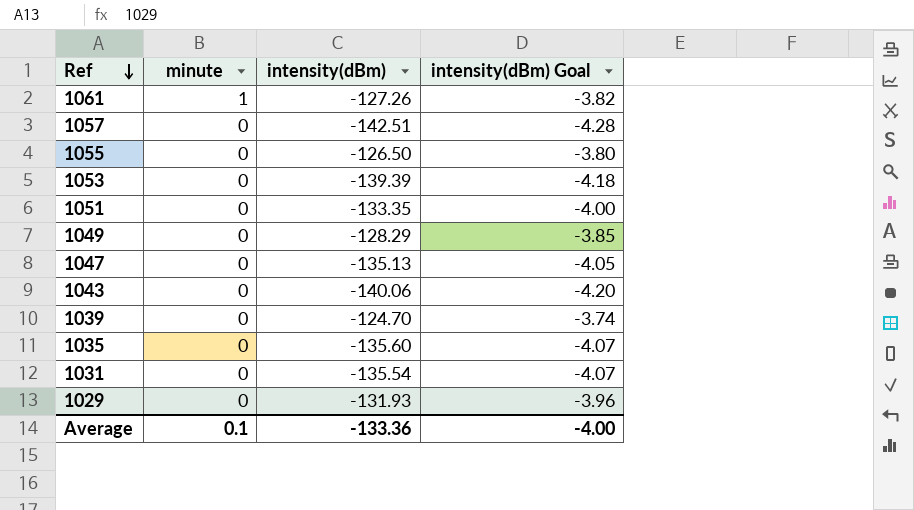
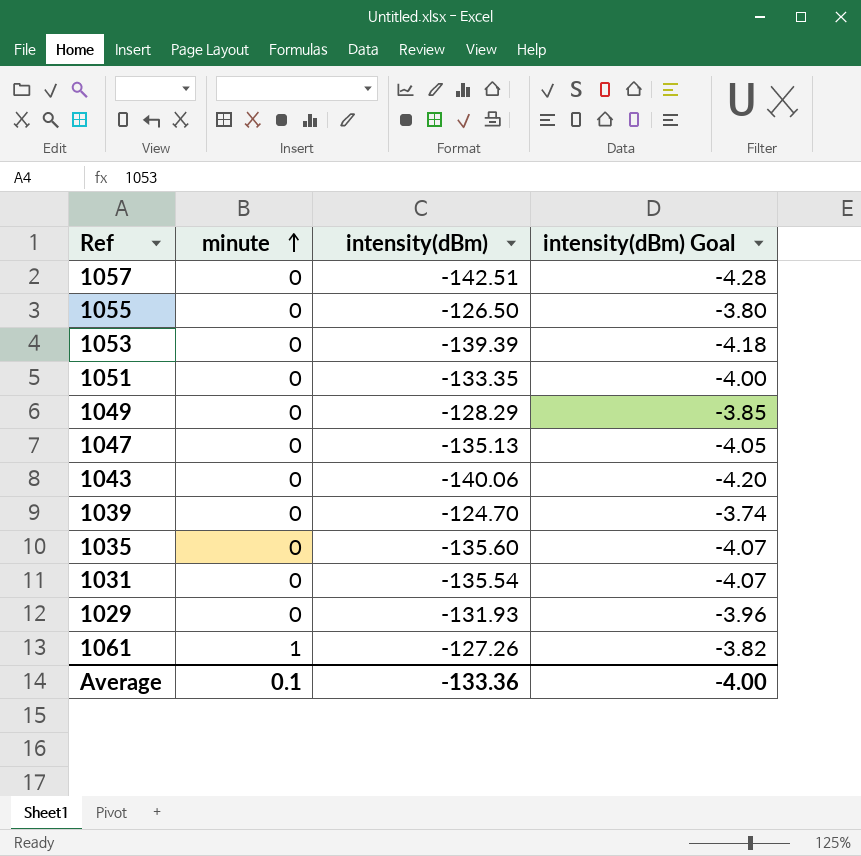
row order: Ref descending -> minute ascending

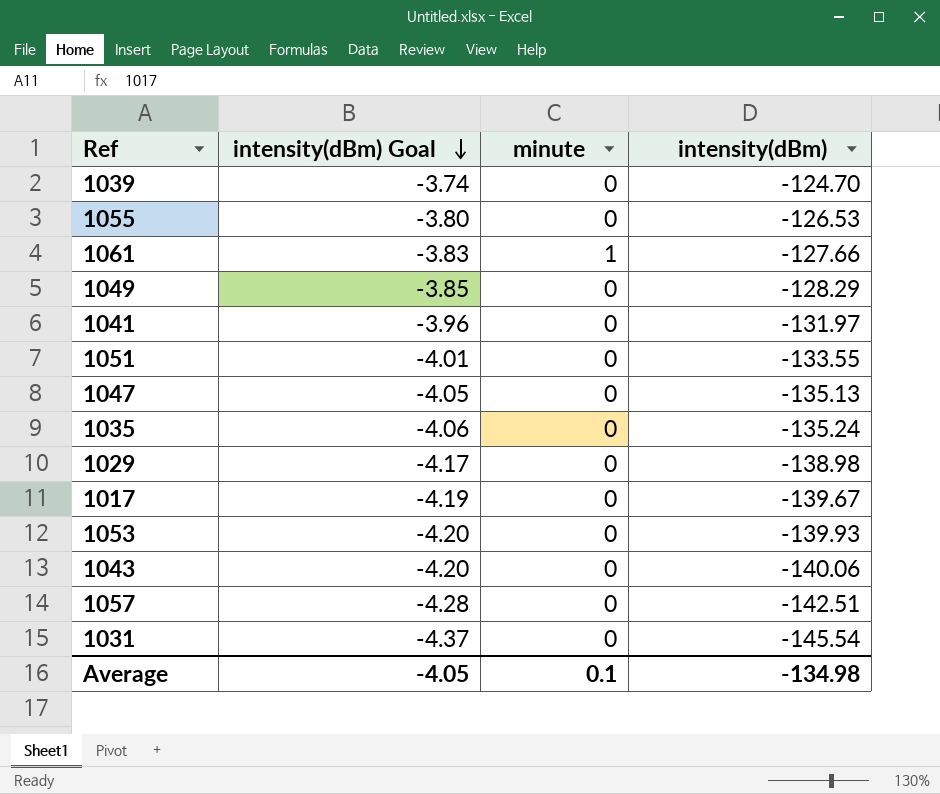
row order: minute ascending -> intensity(dBm) Goal descending
column intensity(dBm) Goal | position: 4 -> 2
1055 | intensity(dBm): -126.50 -> -126.53
1061 | intensity(dBm) Goal: -3.82 -> -3.83
1061 | intensity(dBm): -127.26 -> -127.66
row 1041: none -> -3.96 | 0 | -131.97
1051 | intensity(dBm) Goal: -4.00 -> -4.01
1051 | intensity(dBm): -133.35 -> -133.55
1035 | intensity(dBm) Goal: -4.07 -> -4.06
1035 | intensity(dBm): -135.60 -> -135.24
1029 | intensity(dBm) Goal: -3.96 -> -4.17
1029 | intensity(dBm): -131.93 -> -138.98
row 1017: none -> -4.19 | 0 | -139.67
1053 | intensity(dBm) Goal: -4.18 -> -4.20
1053 | intensity(dBm): -139.39 -> -139.93
1031 | intensity(dBm) Goal: -4.07 -> -4.37
1031 | intensity(dBm): -135.54 -> -145.54
Average | intensity(dBm) Goal: -4.00 -> -4.05
Average | intensity(dBm): -133.36 -> -134.98

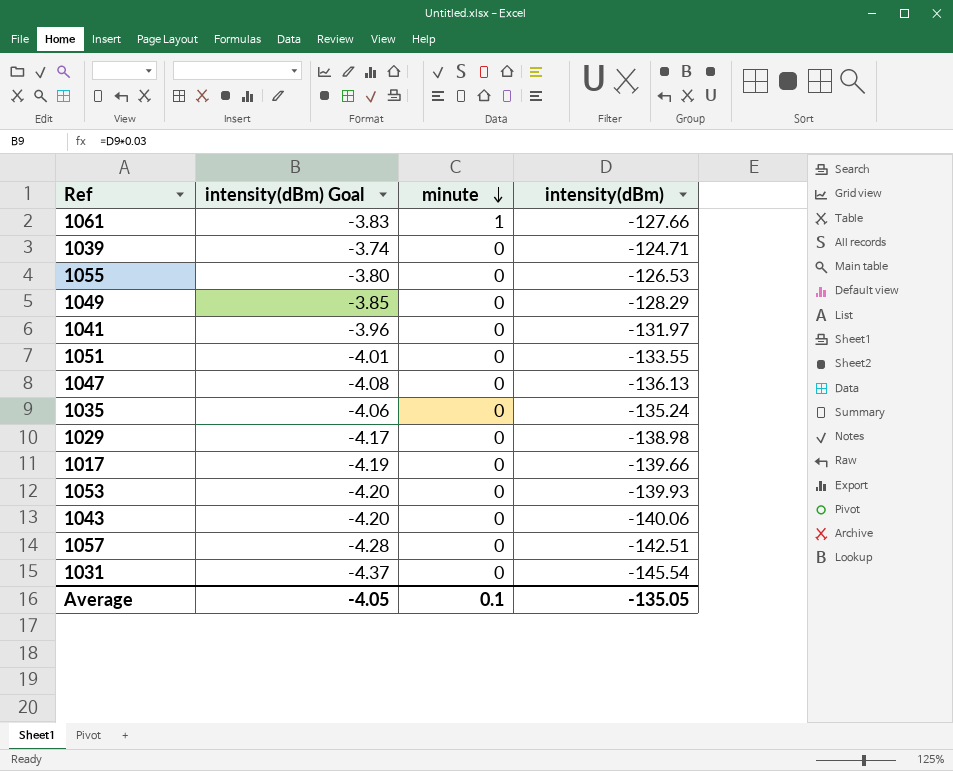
row order: intensity(dBm) Goal descending -> minute descending
1039 | intensity(dBm): -124.70 -> -124.71
1047 | intensity(dBm) Goal: -4.05 -> -4.08
1047 | intensity(dBm): -135.13 -> -136.13
1017 | intensity(dBm): -139.67 -> -139.66
Average | intensity(dBm): -134.98 -> -135.05

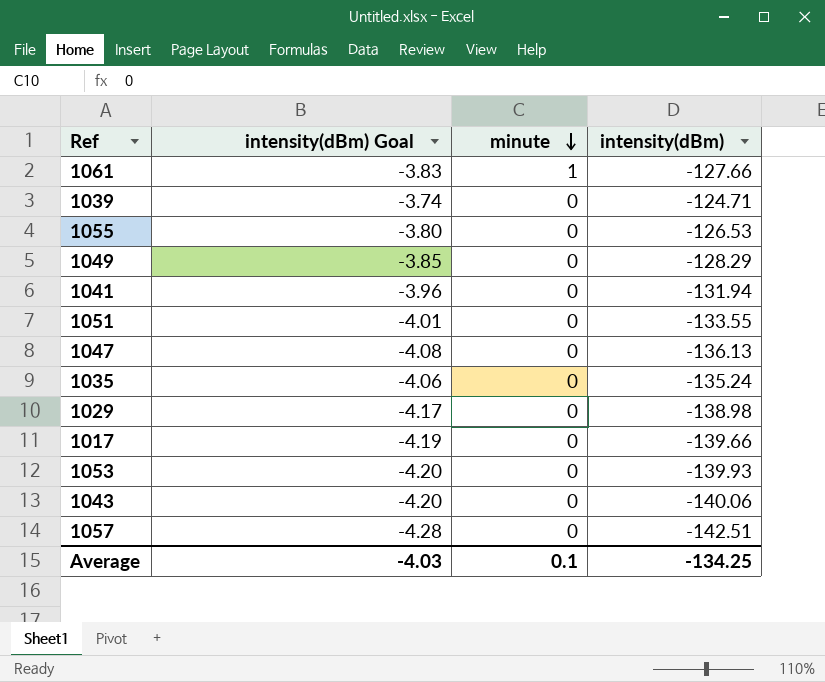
row 1031: -4.37 | 0 | -145.54 -> none
1041 | intensity(dBm): -131.97 -> -131.94
Average | intensity(dBm) Goal: -4.05 -> -4.03
Average | intensity(dBm): -135.05 -> -134.25

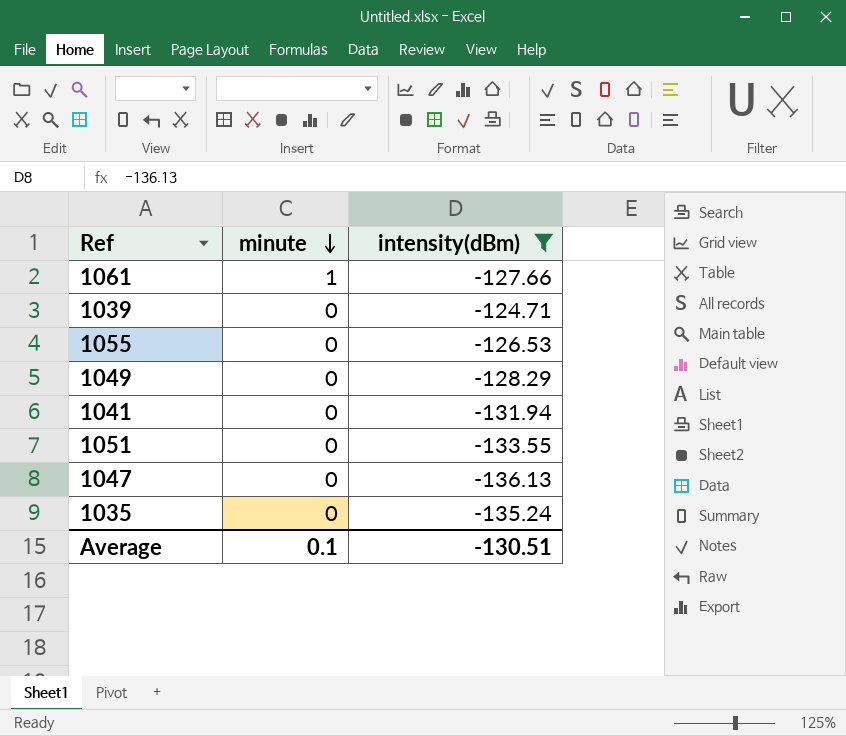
filter: none -> intensity(dBm) >= -136.13
column intensity(dBm) Goal | formula: [intensity(dBm)] * 0.03 -> none
Average | intensity(dBm): -134.25 -> -130.51

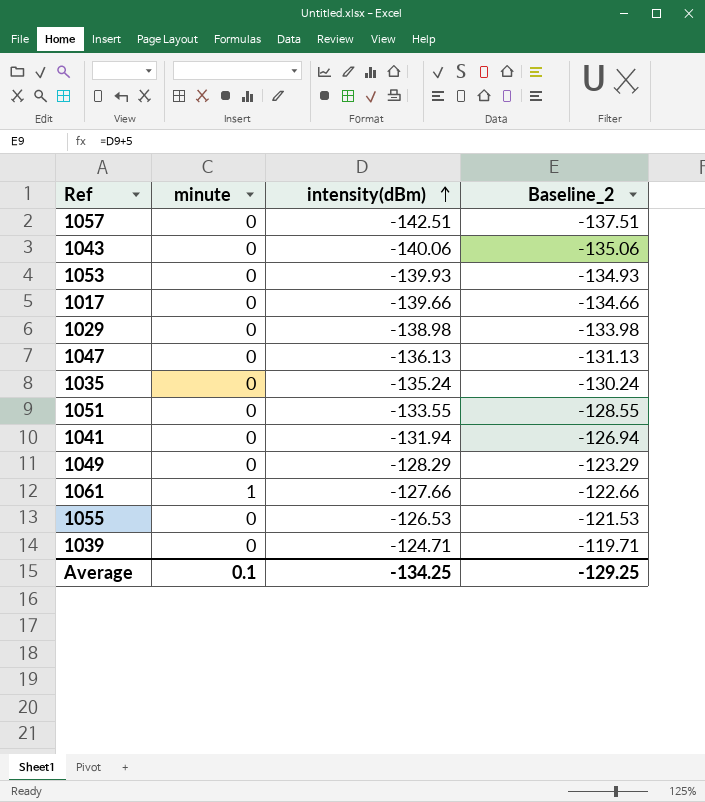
filter: intensity(dBm) >= -136.13 -> none
row order: minute descending -> intensity(dBm) ascending
column Baseline_2 | formula: none -> [intensity(dBm)] + 5
Average | intensity(dBm): -130.51 -> -134.25

